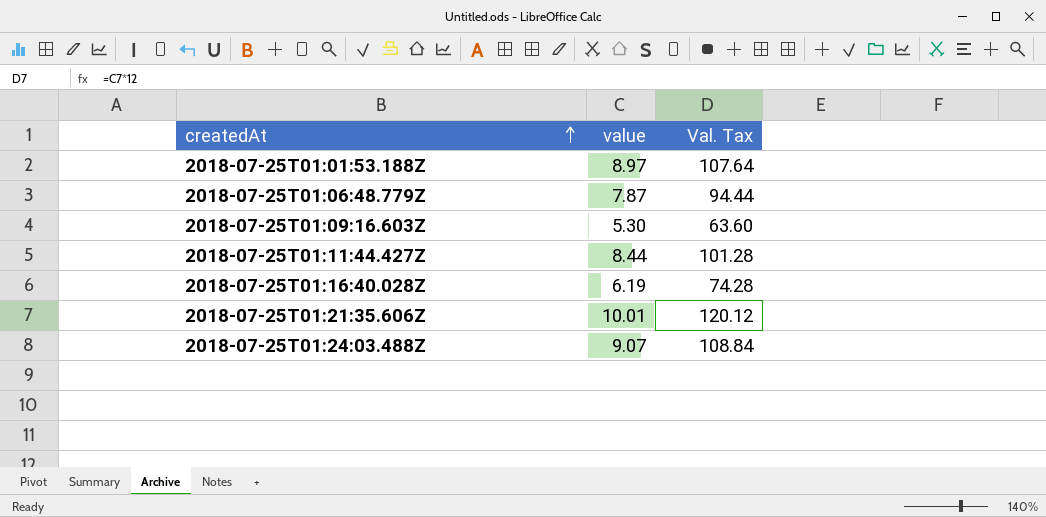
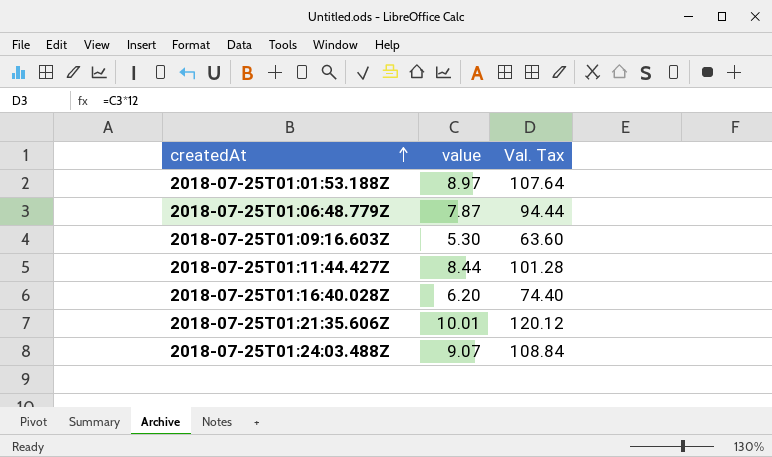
2018-07-25T01:16:40.028Z | value: 6.19 -> 6.20
2018-07-25T01:16:40.028Z | Val. Tax: 74.28 -> 74.40

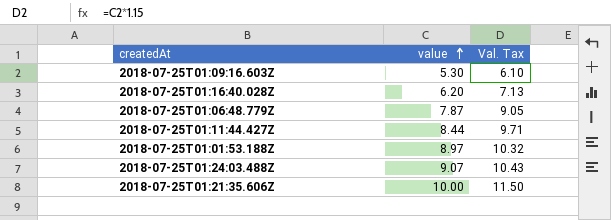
row order: createdAt ascending -> value ascending
column Val. Tax | formula: [value] * 12 -> [value] * 1.15
2018-07-25T01:21:35.606Z | value: 10.01 -> 10.00

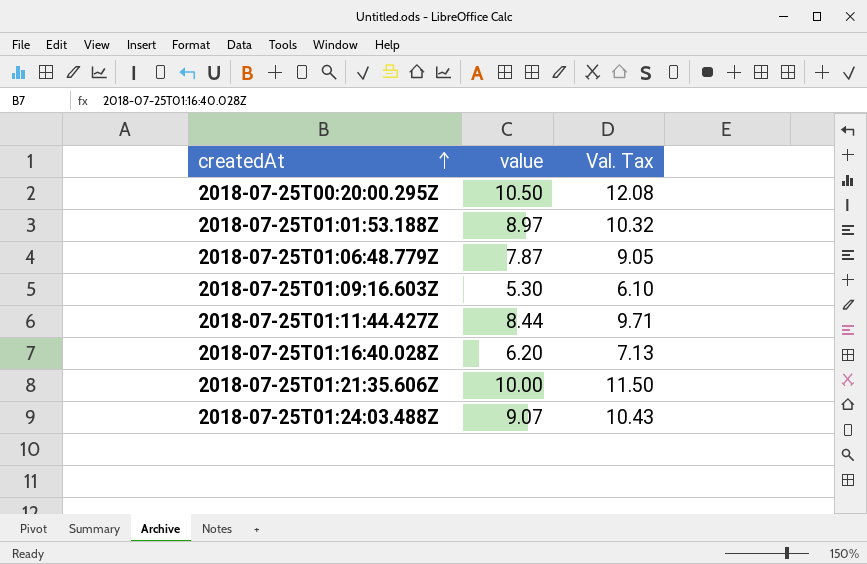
row order: value ascending -> createdAt ascending
row 2018-07-25T00:20:00.295Z: none -> 10.50 | 12.08

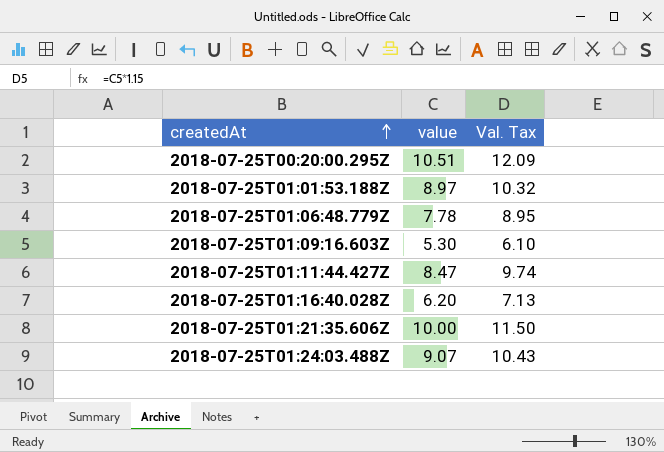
2018-07-25T00:20:00.295Z | value: 10.50 -> 10.51
2018-07-25T00:20:00.295Z | Val. Tax: 12.08 -> 12.09
2018-07-25T01:06:48.779Z | value: 7.87 -> 7.78
2018-07-25T01:06:48.779Z | Val. Tax: 9.05 -> 8.95
2018-07-25T01:11:44.427Z | value: 8.44 -> 8.47
2018-07-25T01:11:44.427Z | Val. Tax: 9.71 -> 9.74

